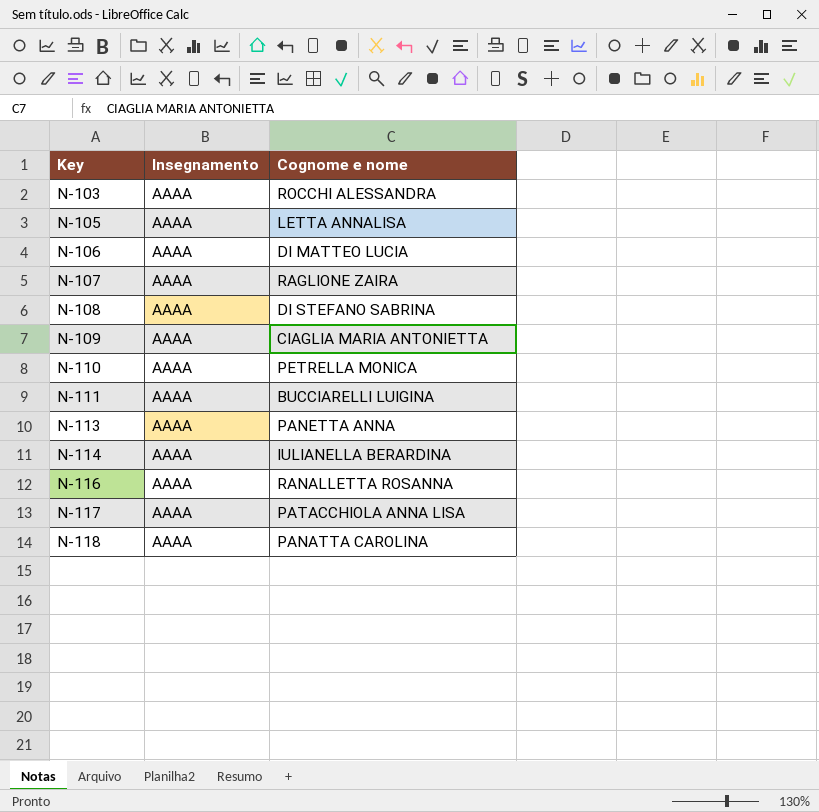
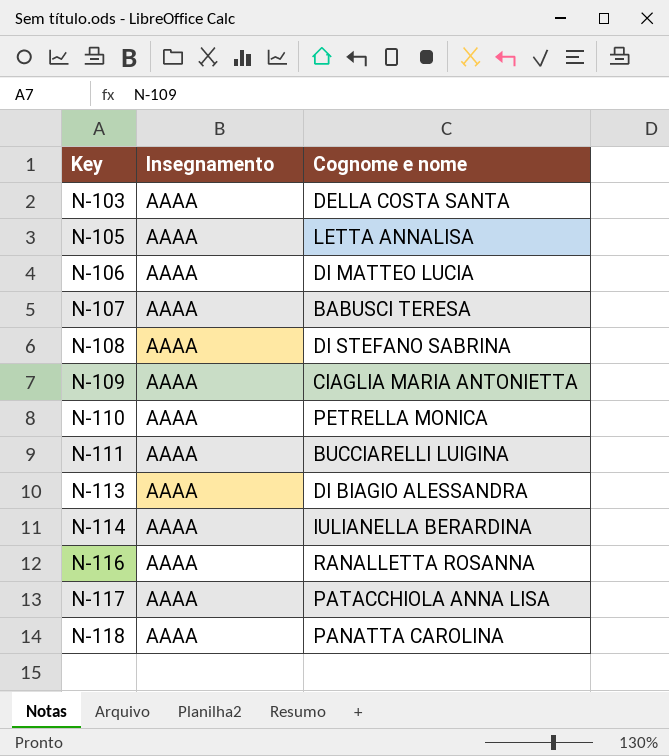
N-103 | Cognome e nome: ROCCHI ALESSANDRA -> DELLA COSTA SANTA
N-107 | Cognome e nome: RAGLIONE ZAIRA -> BABUSCI TERESA
N-113 | Cognome e nome: PANETTA ANNA -> DI BIAGIO ALESSANDRA

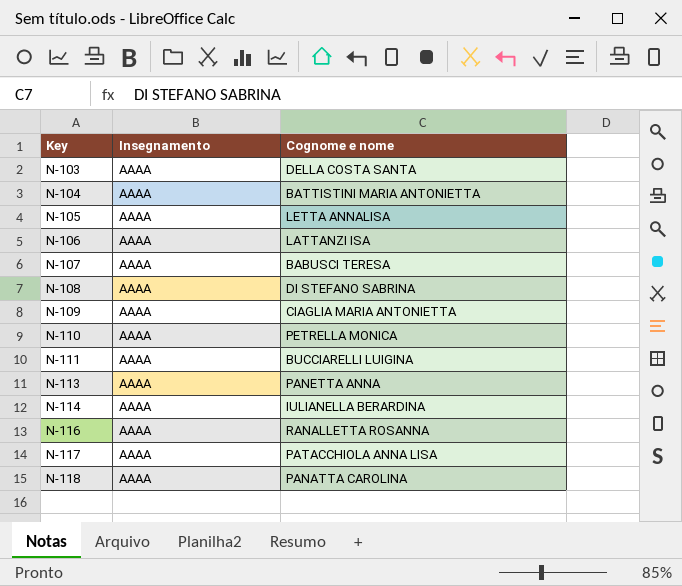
row N-104: none -> AAAA | BATTISTINI MARIA ANTONIETTA
N-106 | Cognome e nome: DI MATTEO LUCIA -> LATTANZI ISA
N-113 | Cognome e nome: DI BIAGIO ALESSANDRA -> PANETTA ANNA

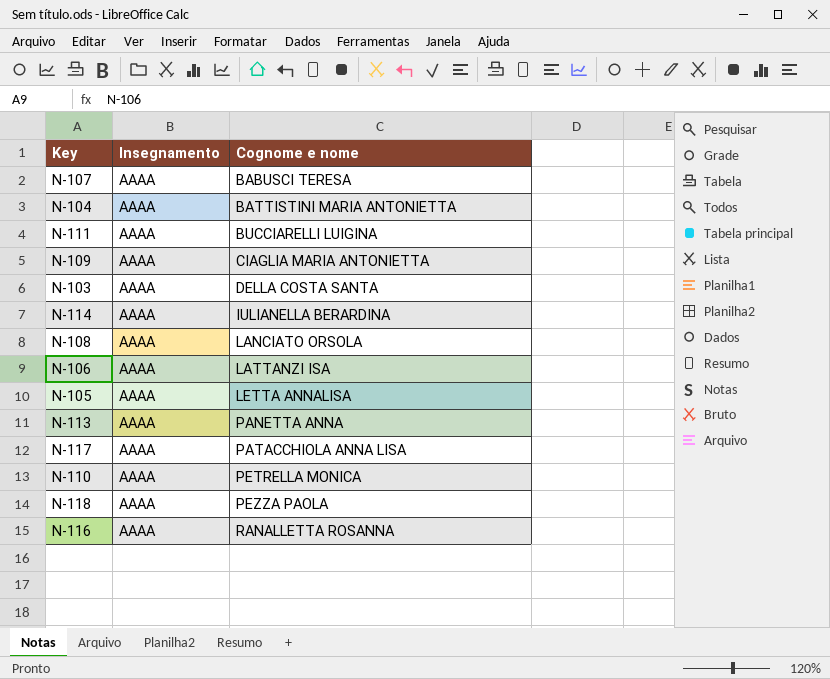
row order: Key ascending -> Cognome e nome ascending
N-108 | Cognome e nome: DI STEFANO SABRINA -> LANCIATO ORSOLA
N-118 | Cognome e nome: PANATTA CAROLINA -> PEZZA PAOLA

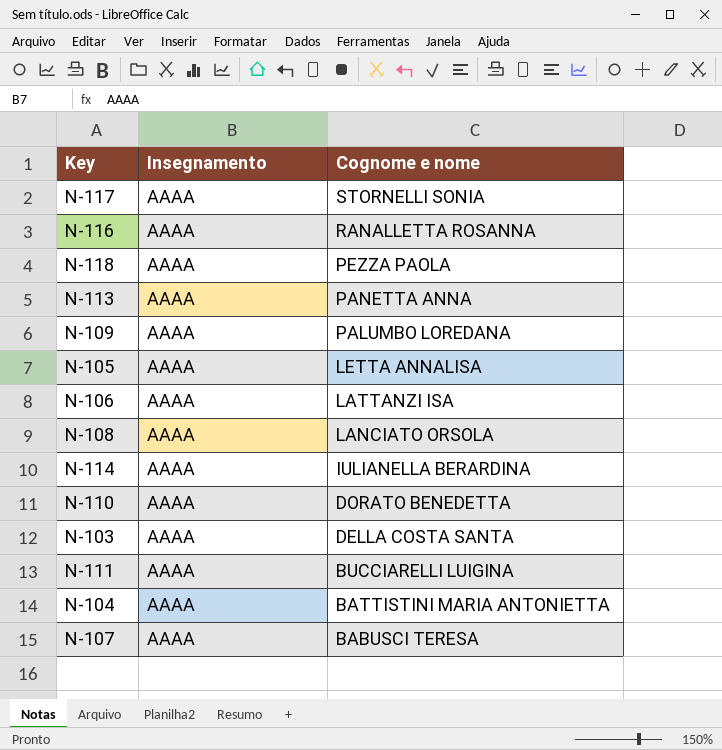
row order: Cognome e nome ascending -> Cognome e nome descending
N-117 | Cognome e nome: PATACCHIOLA ANNA LISA -> STORNELLI SONIA
N-109 | Cognome e nome: CIAGLIA MARIA ANTONIETTA -> PALUMBO LOREDANA
N-110 | Cognome e nome: PETRELLA MONICA -> DORATO BENEDETTA

